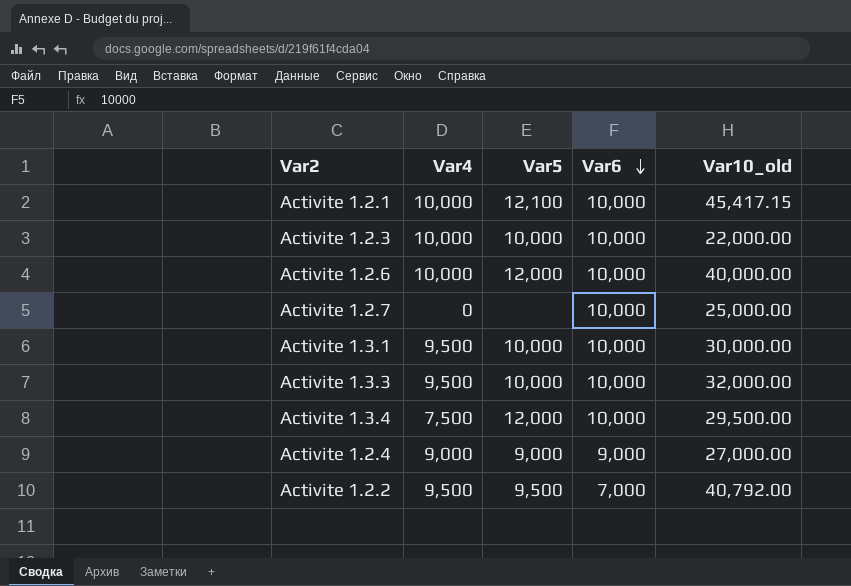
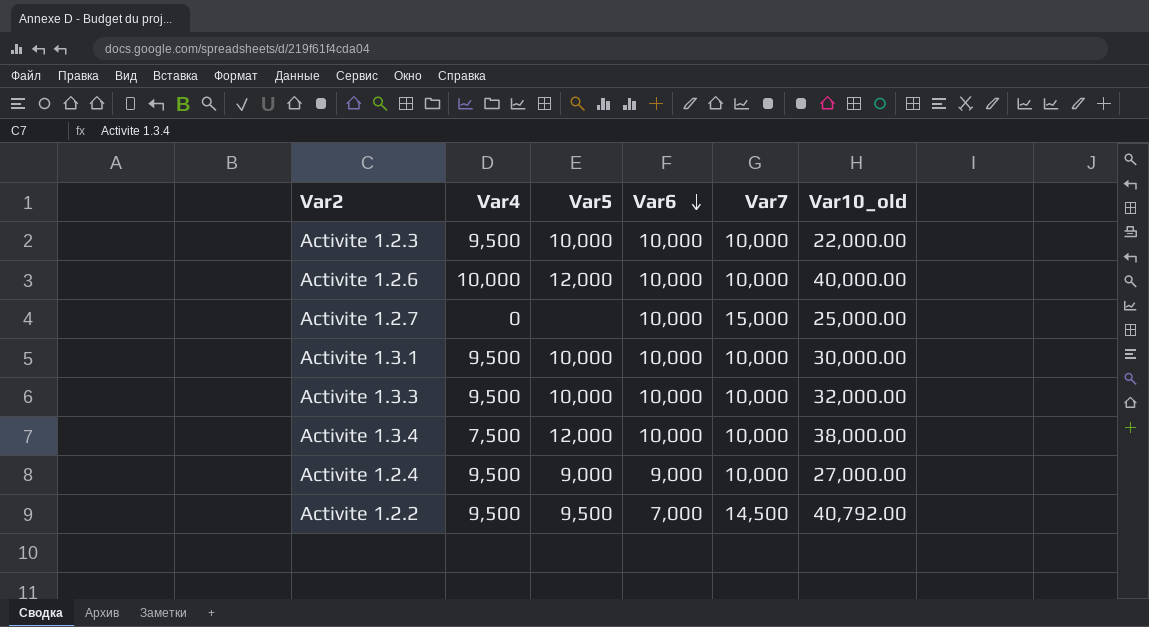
column Var7 | position: none -> 5
row Activite 1.2.1: 10,000 | 12,100 | 10,000 | 45,417.15 -> none
Activite 1.2.3 | Var4: 10,000 -> 9,500
Activite 1.3.4 | Var10_old: 29,500.00 -> 38,000.00
Activite 1.2.4 | Var4: 9,000 -> 9,500

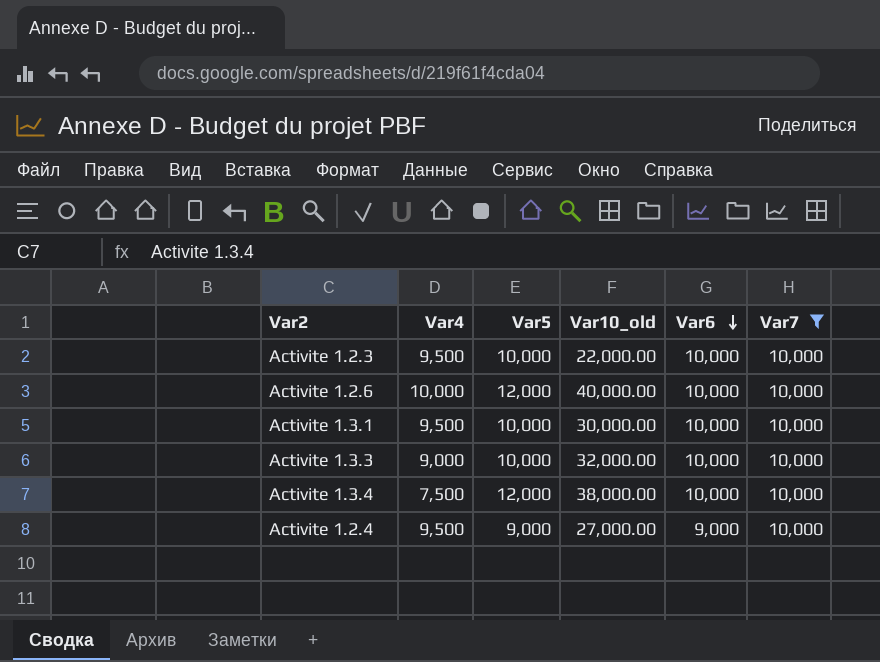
filter: none -> Var7 = 10,000
column Var10_old | position: 6 -> 4
Activite 1.3.3 | Var4: 9,500 -> 9,000

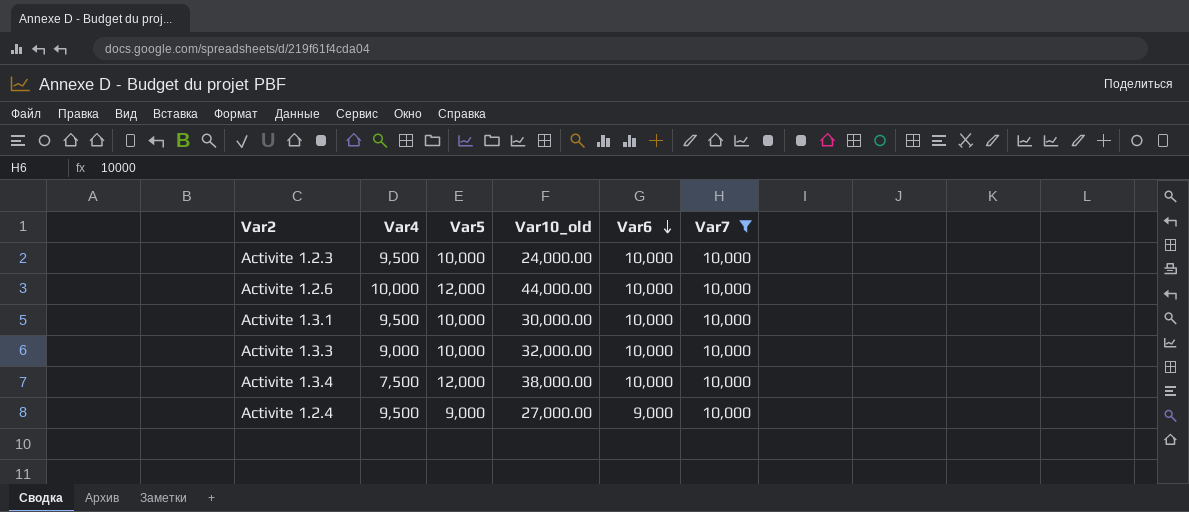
Activite 1.2.3 | Var10_old: 22,000.00 -> 24,000.00
Activite 1.2.6 | Var10_old: 40,000.00 -> 44,000.00

